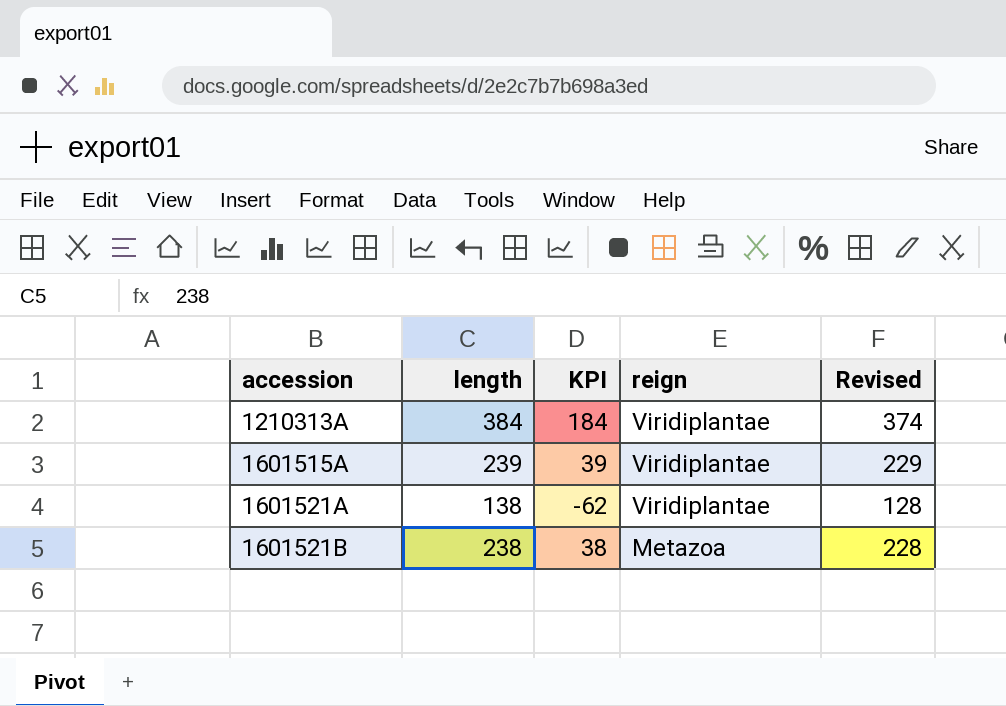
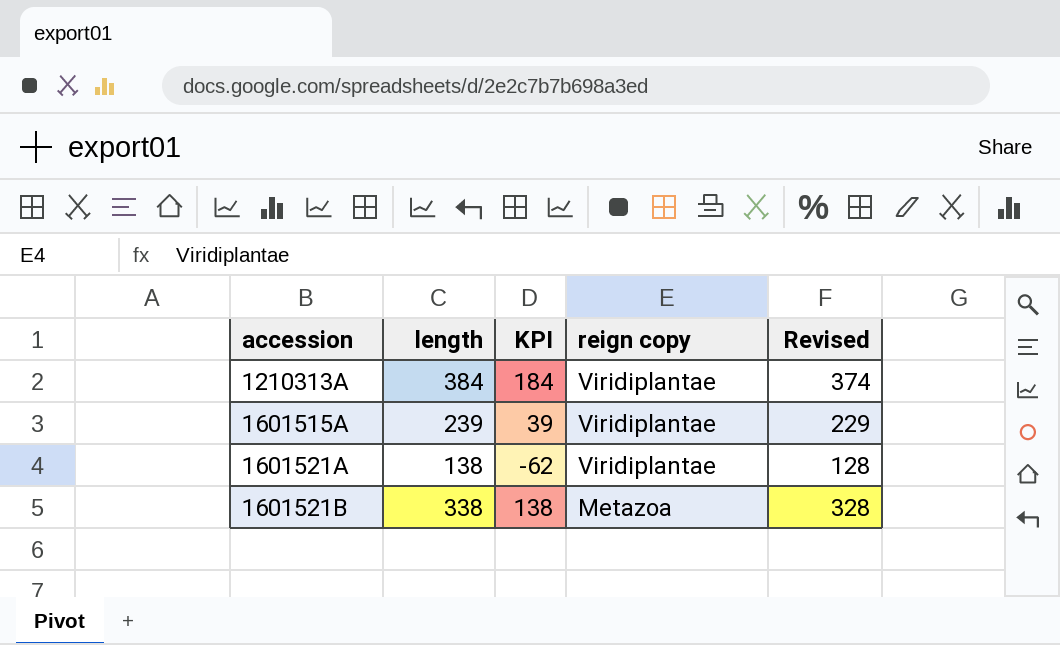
column name: reign -> reign copy
1601521B | length: 238 -> 338
1601521B | KPI: 38 -> 138
1601521B | Revised: 228 -> 328

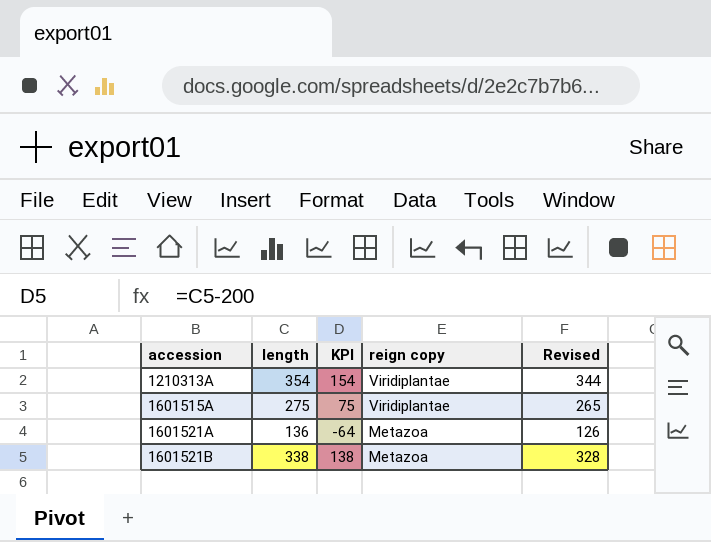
1210313A | length: 384 -> 354
1210313A | KPI: 184 -> 154
1210313A | Revised: 374 -> 344
1601515A | length: 239 -> 275
1601515A | KPI: 39 -> 75
1601515A | Revised: 229 -> 265
1601521A | length: 138 -> 136
1601521A | KPI: -62 -> -64
1601521A | reign copy: Viridiplantae -> Metazoa
1601521A | Revised: 128 -> 126

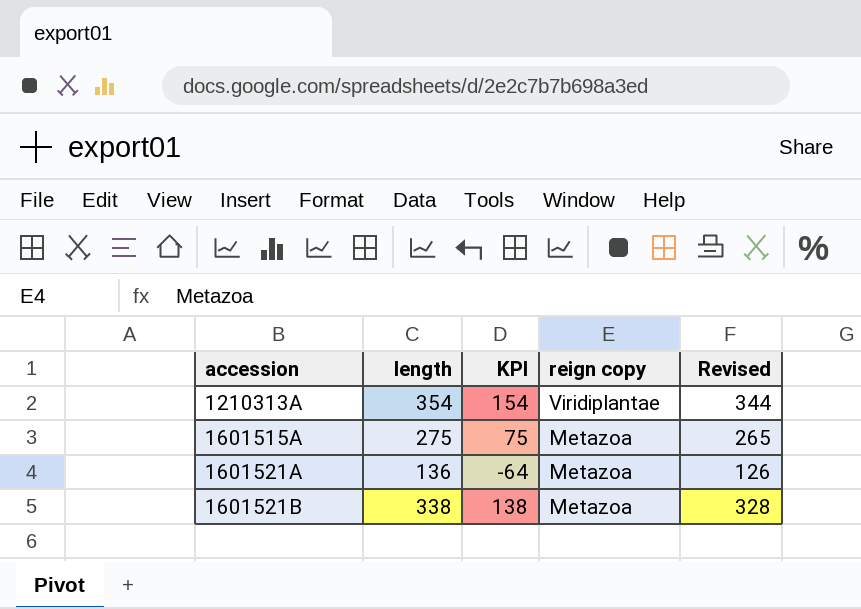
1601515A | reign copy: Viridiplantae -> Metazoa

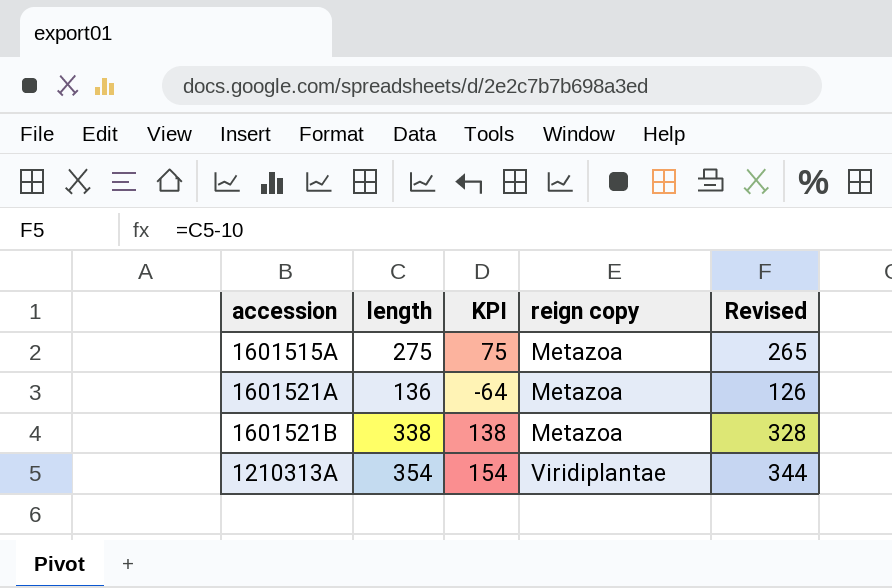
row order: accession ascending -> reign copy ascending

